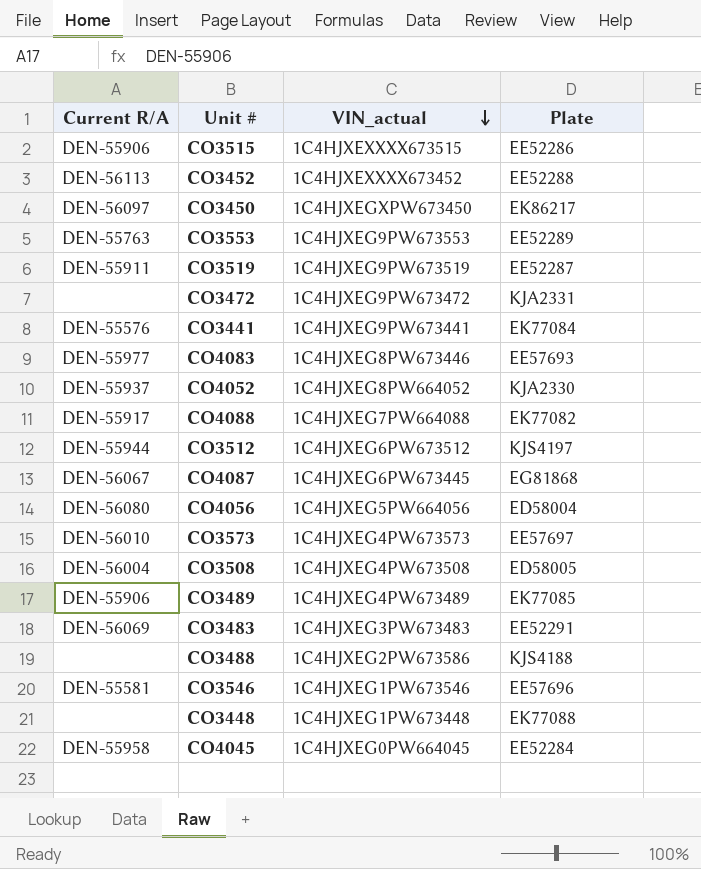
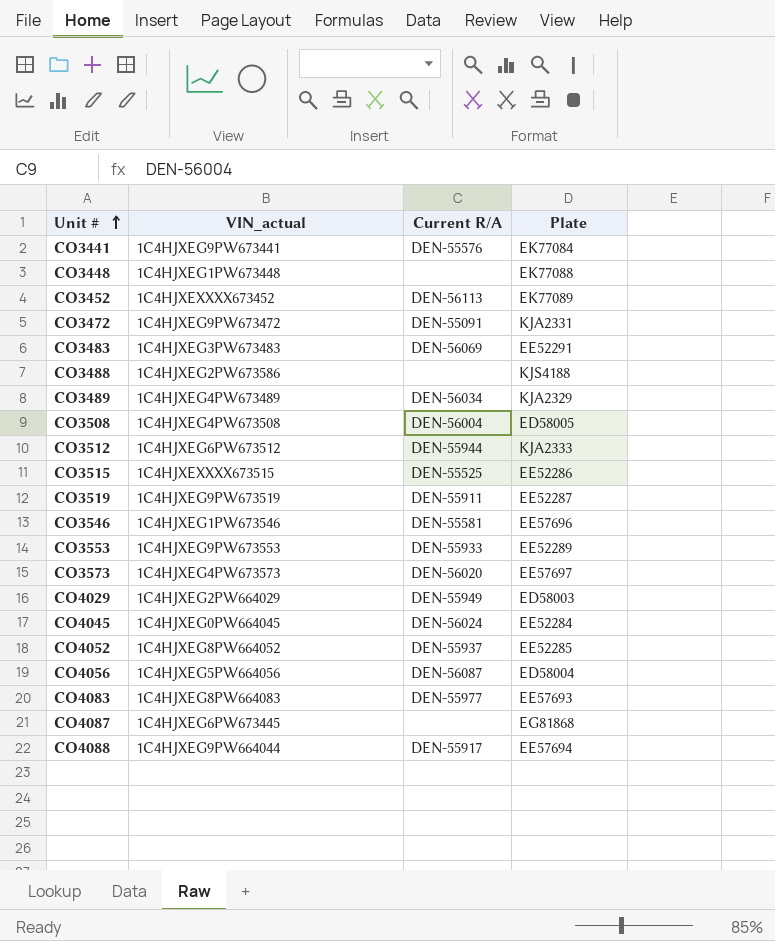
row order: VIN_actual descending -> Unit # ascending
column Current R/A | position: 1 -> 3
row CO3450: DEN-56097 | 1C4HJXEGXPW673450 | EK86217 -> none
CO3452 | Plate: EE52288 -> EK77089
CO3472 | Current R/A: none -> DEN-55091
CO3489 | Current R/A: DEN-55906 -> DEN-56034
CO3489 | Plate: EK77085 -> KJA2329
CO3512 | Plate: KJS4197 -> KJA2333
CO3515 | Current R/A: DEN-55906 -> DEN-55525
CO3553 | Current R/A: DEN-55763 -> DEN-55933
CO3573 | Current R/A: DEN-56010 -> DEN-56020
row CO4029: none -> 1C4HJXEG2PW664029 | DEN-55949 | ED58003
CO4045 | Current R/A: DEN-55958 -> DEN-56024
CO4052 | Plate: KJA2330 -> EE52285
CO4056 | Current R/A: DEN-56080 -> DEN-56087
CO4083 | VIN_actual: 1C4HJXEG8PW673446 -> 1C4HJXEG8PW664083
CO4087 | Current R/A: DEN-56067 -> none
CO4088 | VIN_actual: 1C4HJXEG7PW664088 -> 1C4HJXEG9PW664044
CO4088 | Plate: EK77082 -> EE57694

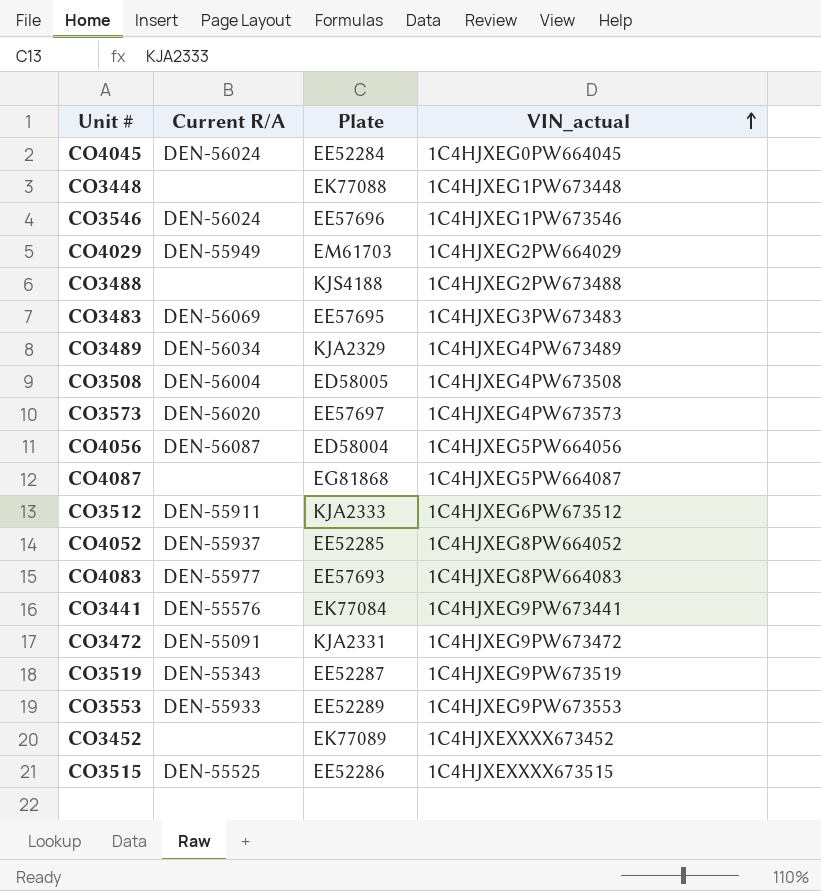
row order: Unit # ascending -> VIN_actual ascending
column VIN_actual | position: 2 -> 4
row CO4088: 1C4HJXEG9PW664044 | DEN-55917 | EE57694 -> none
CO3546 | Current R/A: DEN-55581 -> DEN-56024
CO4029 | Plate: ED58003 -> EM61703
CO3488 | VIN_actual: 1C4HJXEG2PW673586 -> 1C4HJXEG2PW673488
CO3483 | Plate: EE52291 -> EE57695
CO4087 | VIN_actual: 1C4HJXEG6PW673445 -> 1C4HJXEG5PW664087
CO3512 | Current R/A: DEN-55944 -> DEN-55911
CO3519 | Current R/A: DEN-55911 -> DEN-55343
CO3452 | Current R/A: DEN-56113 -> none

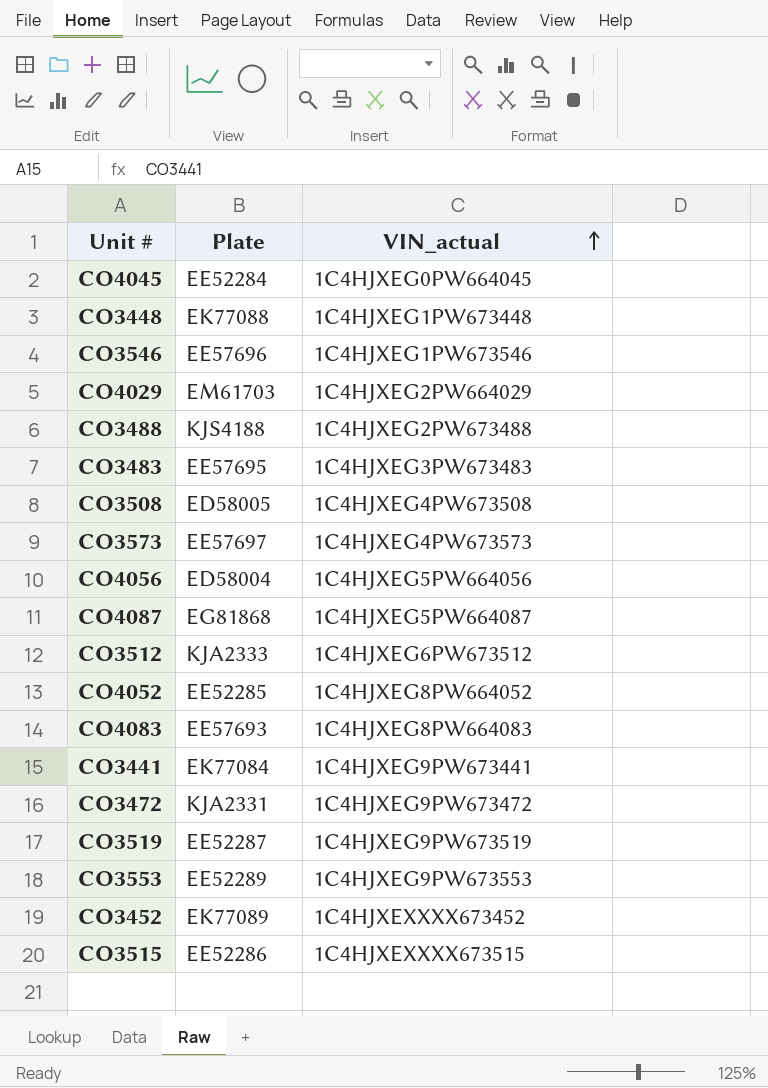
column Current R/A | position: 2 -> none
row CO3489: DEN-56034 | KJA2329 | 1C4HJXEG4PW673489 -> none

